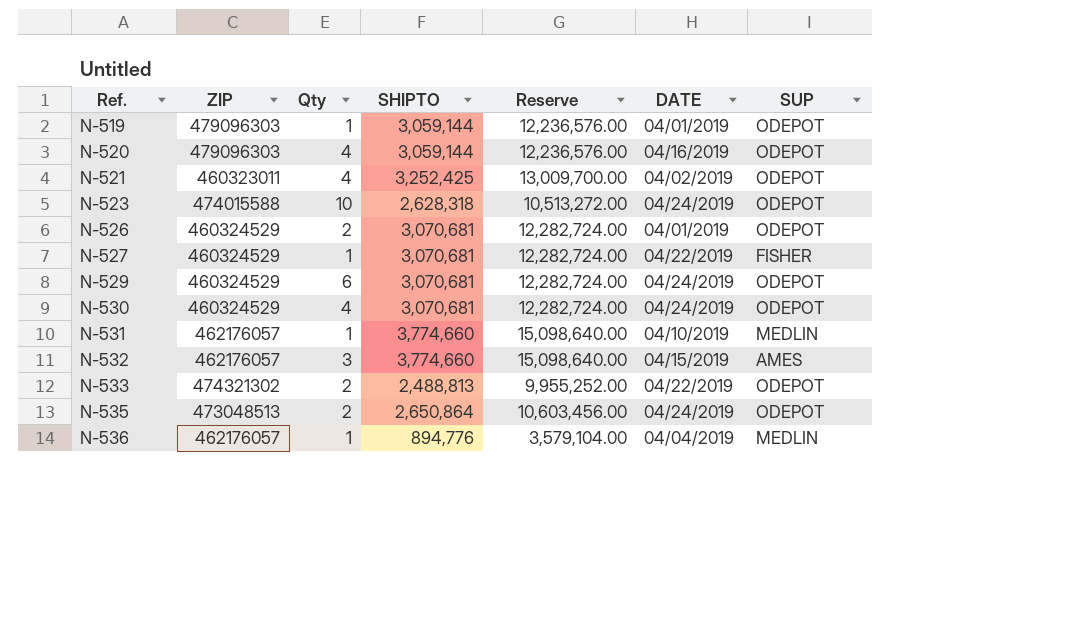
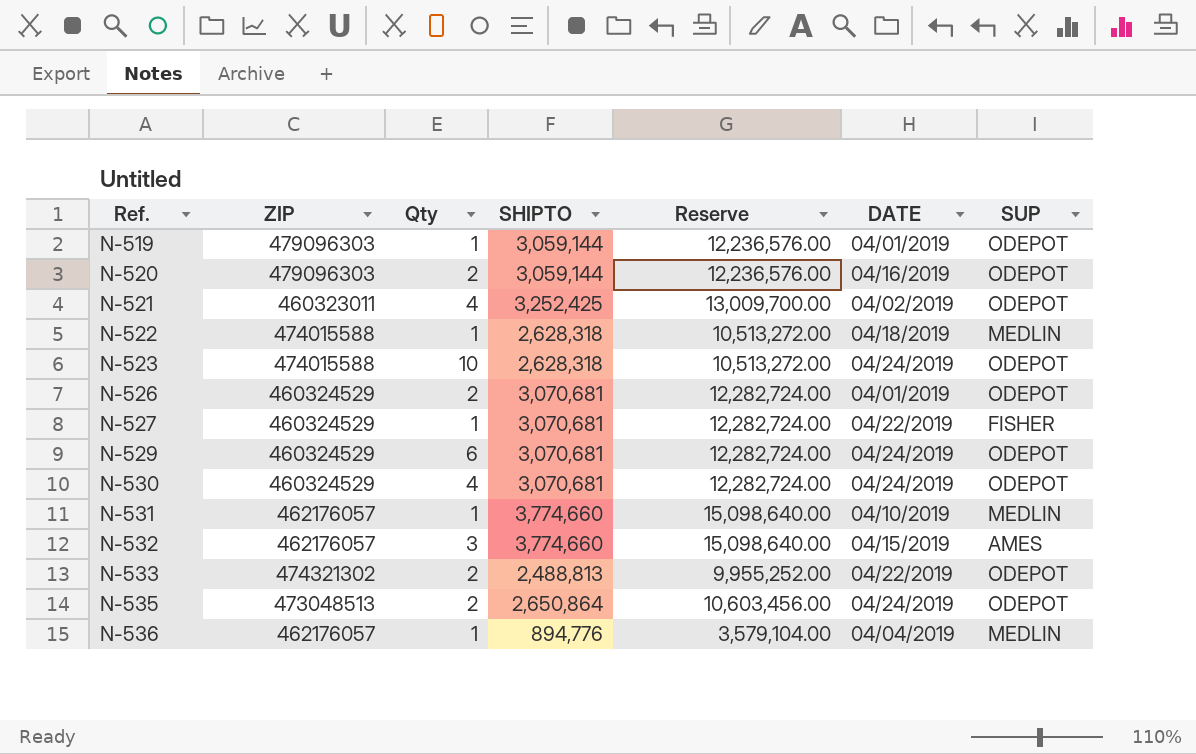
N-520 | Qty: 4 -> 2
row N-522: none -> 474015588 | 1 | 2,628,318 | 10,513,272.00 | 04/18/2019 | MEDLIN

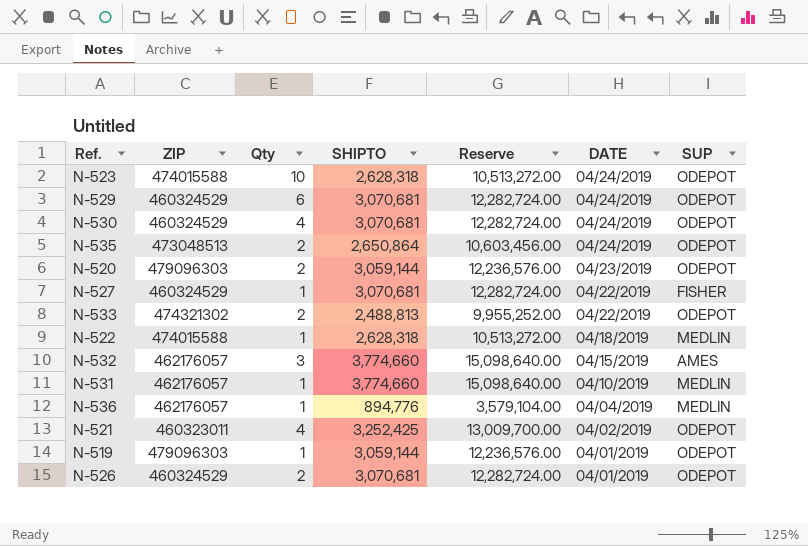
row order: Ref. ascending -> DATE descending
N-520 | DATE: 04/16/2019 -> 04/23/2019

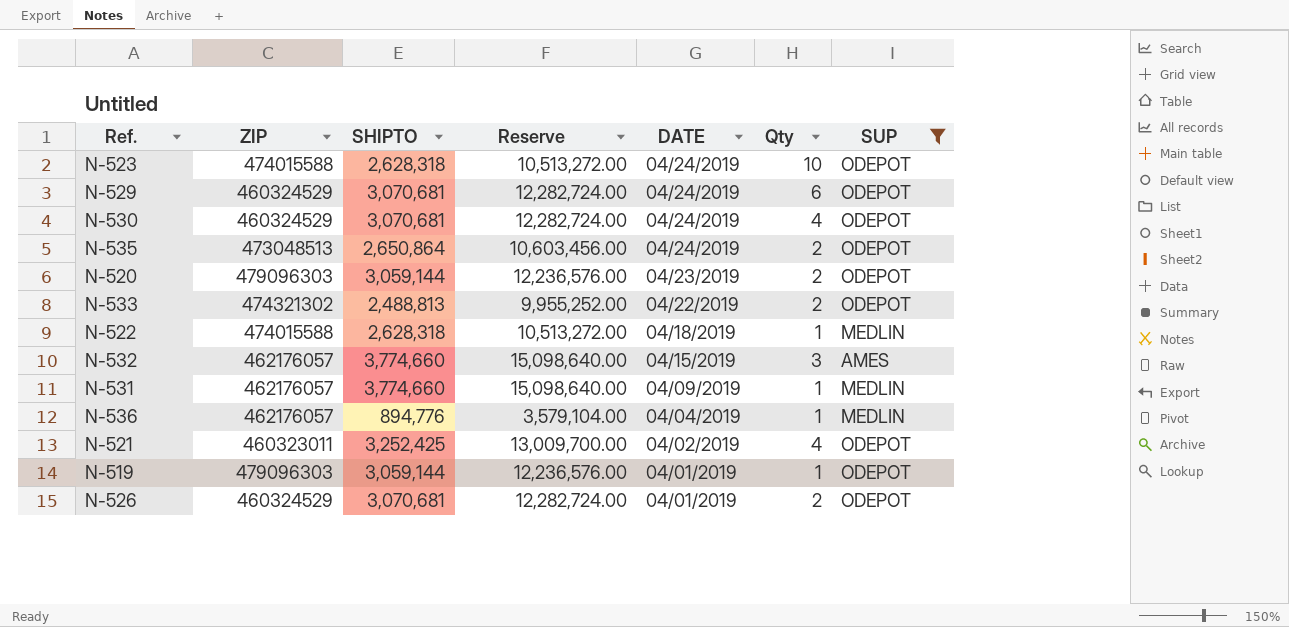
filter: none -> SUP != FISHER
column Qty | position: 3 -> 6
N-531 | DATE: 04/10/2019 -> 04/09/2019

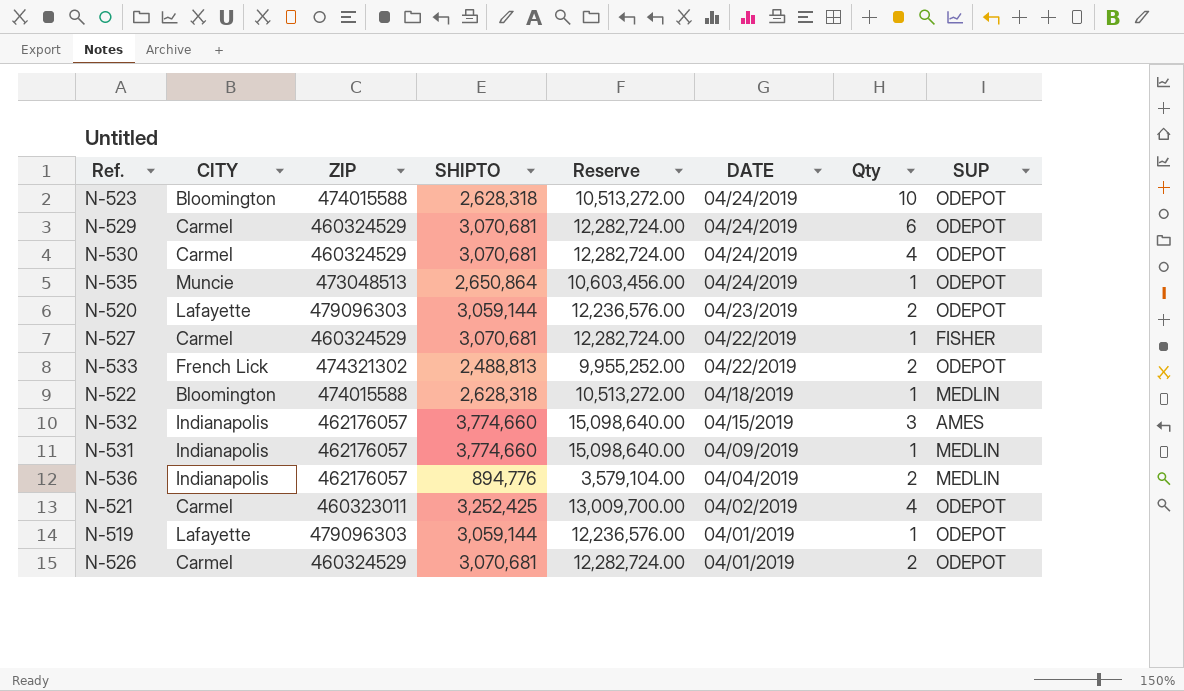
filter: SUP != FISHER -> none
column CITY | position: none -> 2
N-535 | Qty: 2 -> 1
N-536 | Qty: 1 -> 2

